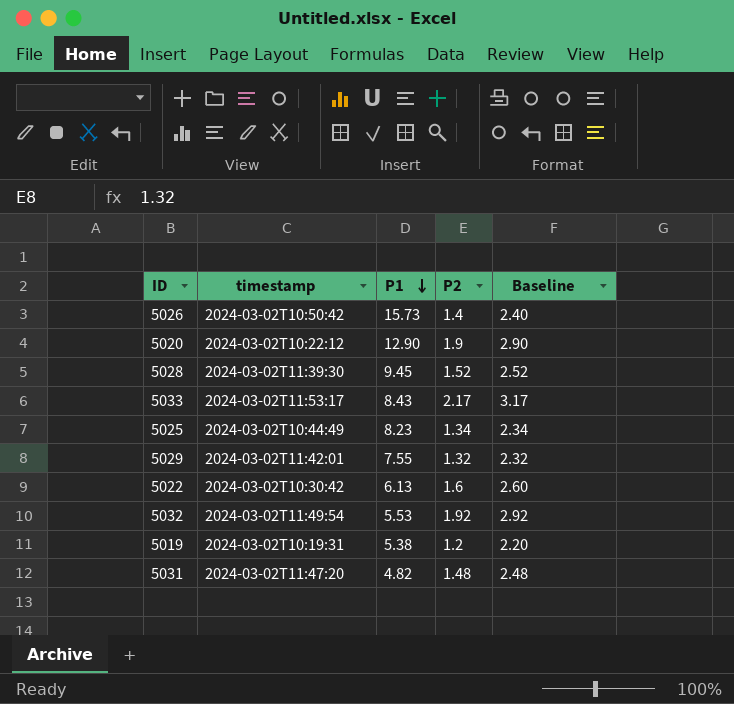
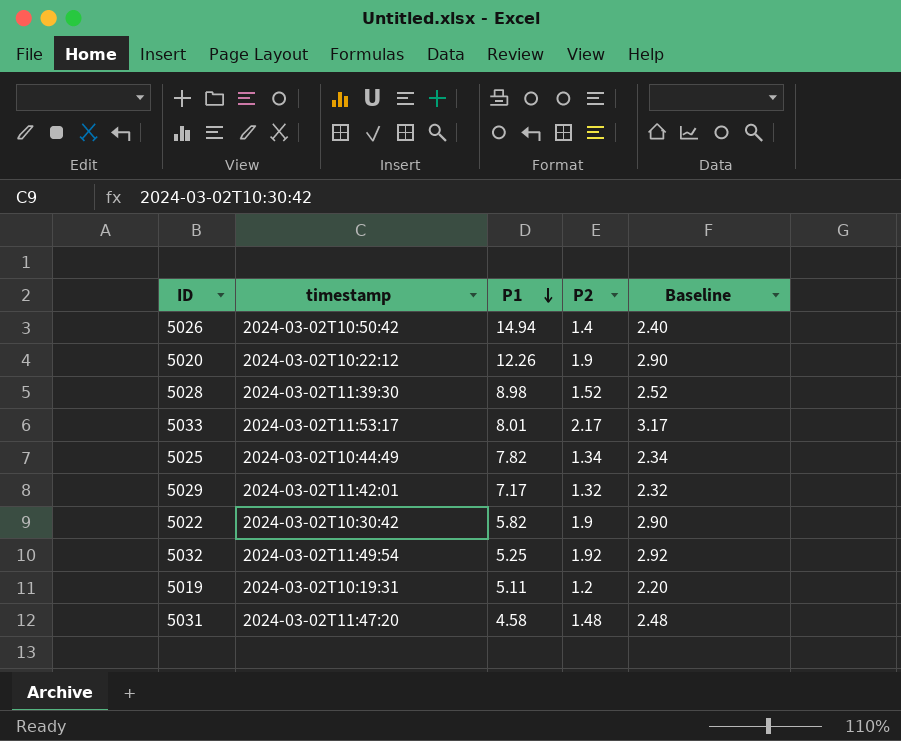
5026 | P1: 15.73 -> 14.94
5020 | P1: 12.90 -> 12.26
5028 | P1: 9.45 -> 8.98
5033 | P1: 8.43 -> 8.01
5025 | P1: 8.23 -> 7.82
5029 | P1: 7.55 -> 7.17
5022 | P1: 6.13 -> 5.82
5022 | P2: 1.6 -> 1.9
5022 | Baseline: 2.60 -> 2.90
5032 | P1: 5.53 -> 5.25
5019 | P1: 5.38 -> 5.11
5031 | P1: 4.82 -> 4.58

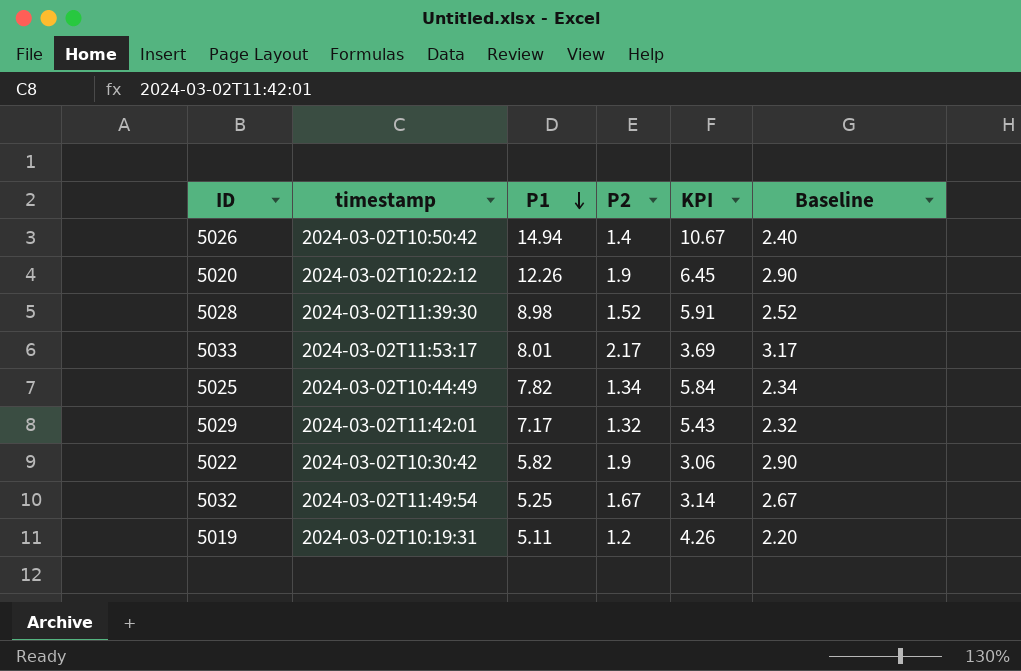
column KPI | formula: none -> [P1] / [P2]
row 5031: 2024-03-02T11:47:20 | 4.58 | 1.48 | 2.48 -> none
5032 | P2: 1.92 -> 1.67
5032 | Baseline: 2.92 -> 2.67

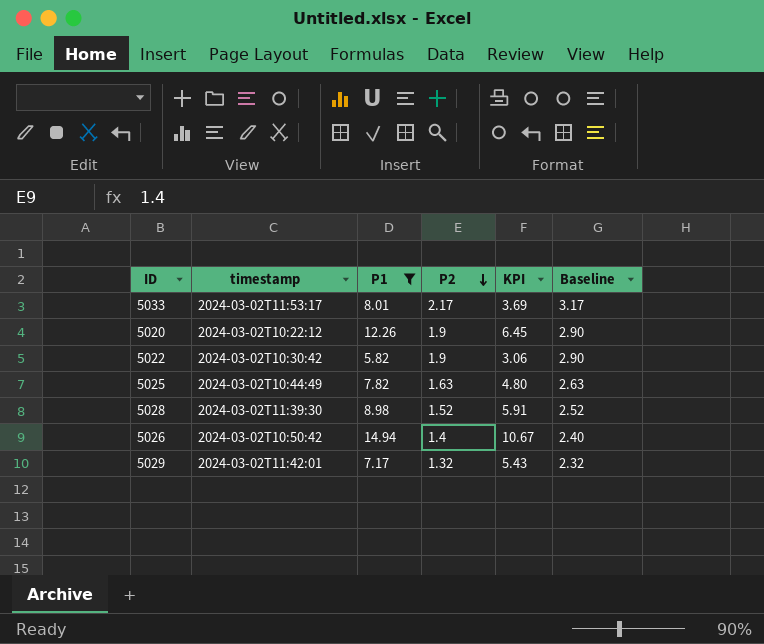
filter: none -> P1 >= 5.82
row order: P1 descending -> P2 descending
5025 | P2: 1.34 -> 1.63
5025 | KPI: 5.84 -> 4.80
5025 | Baseline: 2.34 -> 2.63

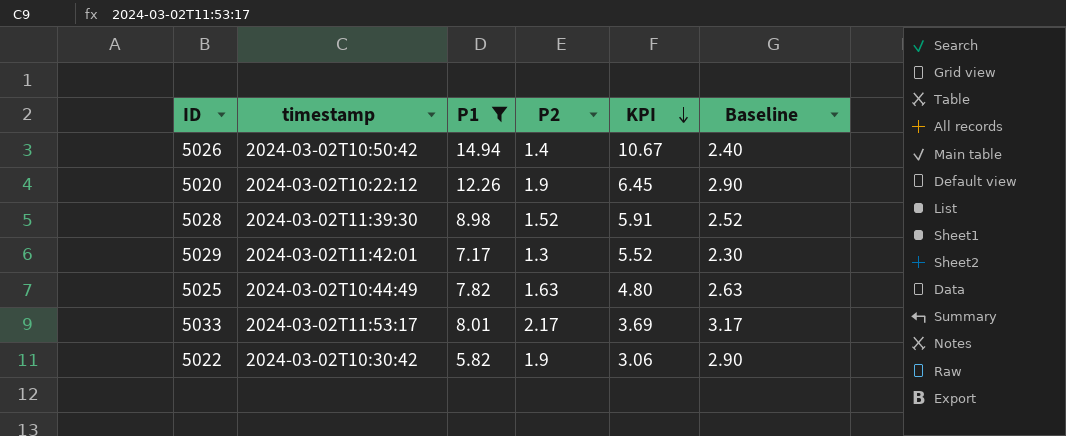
row order: P2 descending -> KPI descending
5029 | P2: 1.32 -> 1.3
5029 | KPI: 5.43 -> 5.52
5029 | Baseline: 2.32 -> 2.30

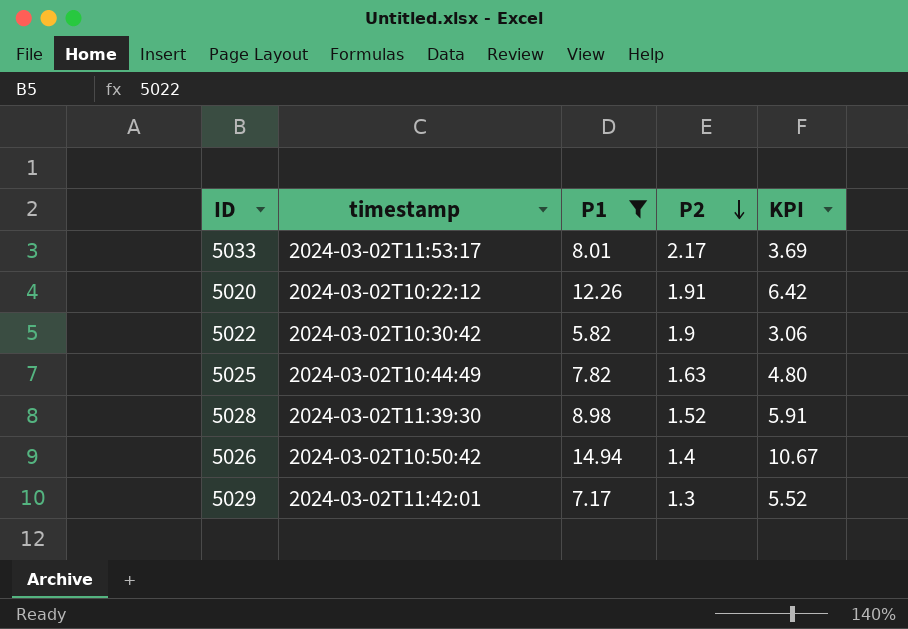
row order: KPI descending -> P2 descending
column Baseline | formula: [P2] + 1 -> none
5020 | P2: 1.9 -> 1.91
5020 | KPI: 6.45 -> 6.42

